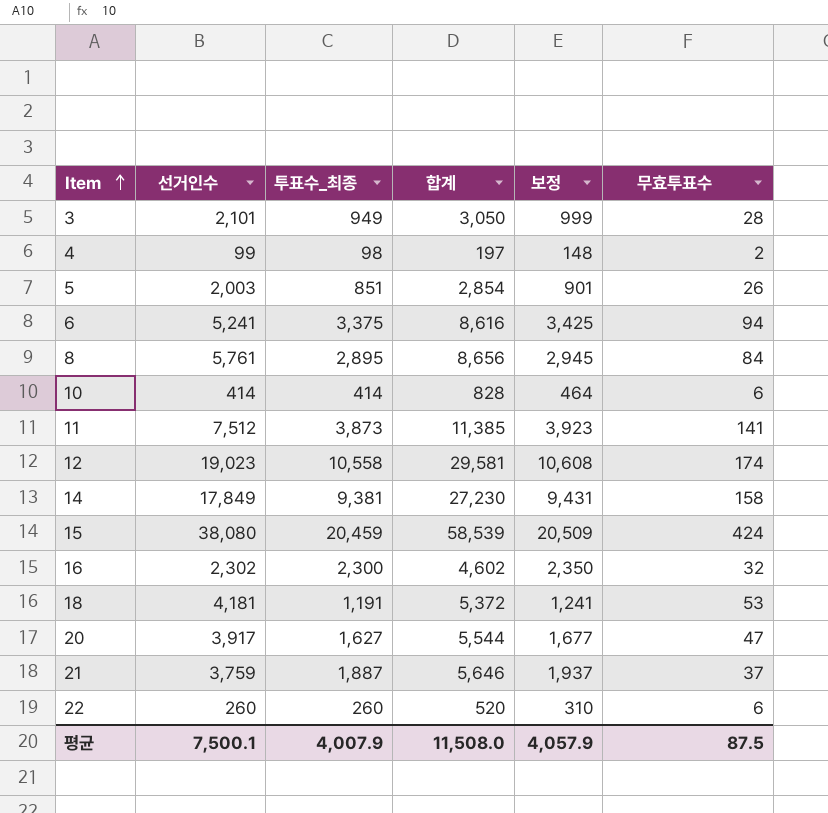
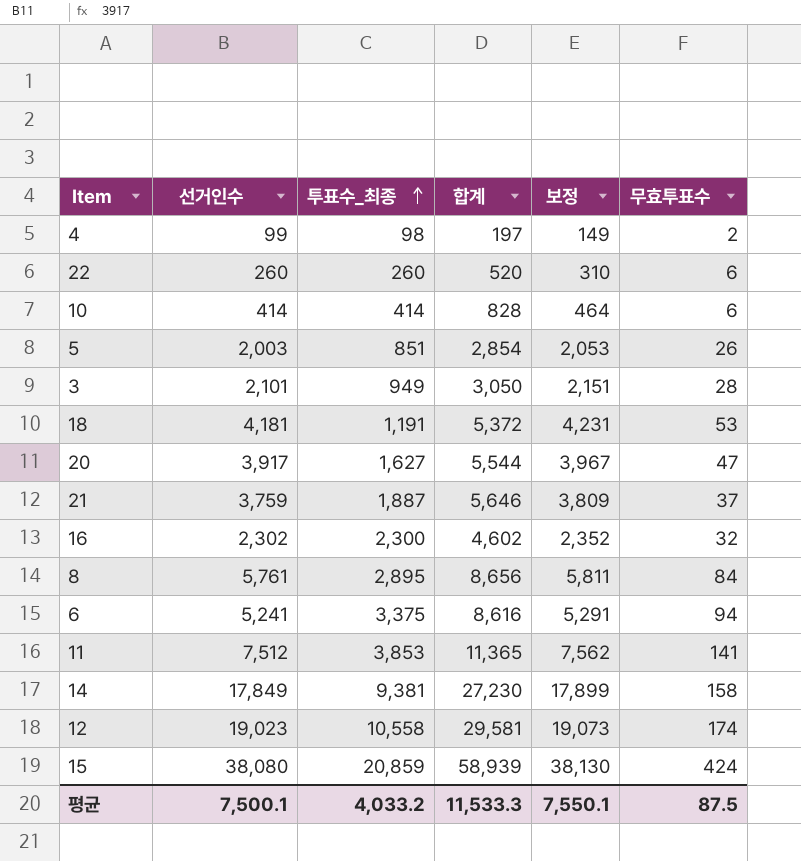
row order: Item ascending -> 투표수_최종 ascending
column 보정 | formula: [투표수_최종] + 50 -> [선거인수] + 50
11 | 투표수_최종: 3,873 -> 3,853
11 | 합계: 11,385 -> 11,365
15 | 투표수_최종: 20,459 -> 20,859
15 | 합계: 58,539 -> 58,939
평균 | 투표수_최종: 4,007.9 -> 4,033.2
평균 | 합계: 11,508.0 -> 11,533.3
평균 | 보정: 4,057.9 -> 7,550.1

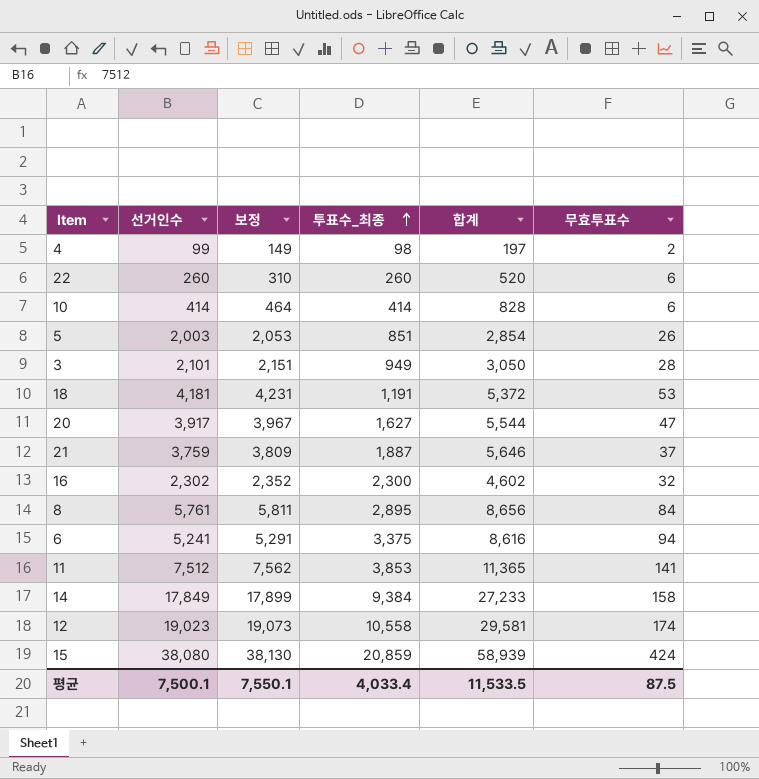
column 보정 | position: 5 -> 3
14 | 투표수_최종: 9,381 -> 9,384
14 | 합계: 27,230 -> 27,233
평균 | 투표수_최종: 4,033.2 -> 4,033.4
평균 | 합계: 11,533.3 -> 11,533.5

